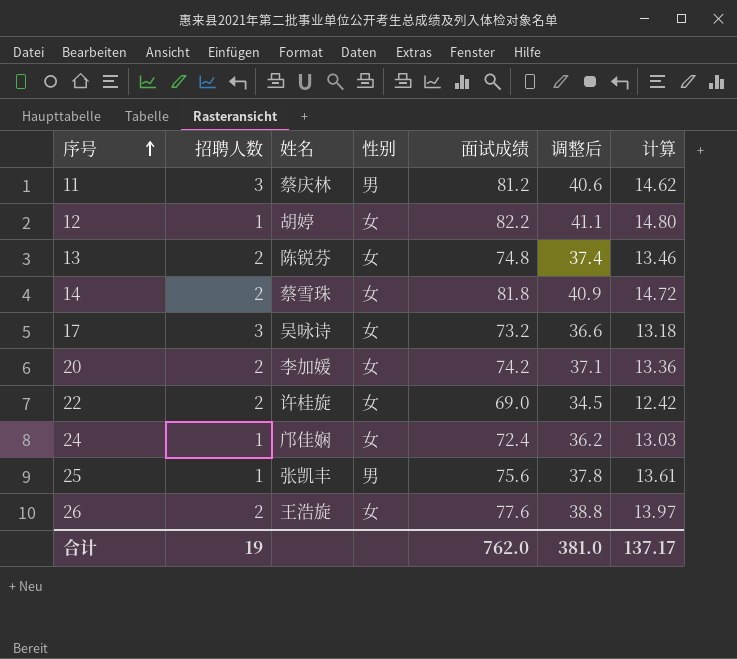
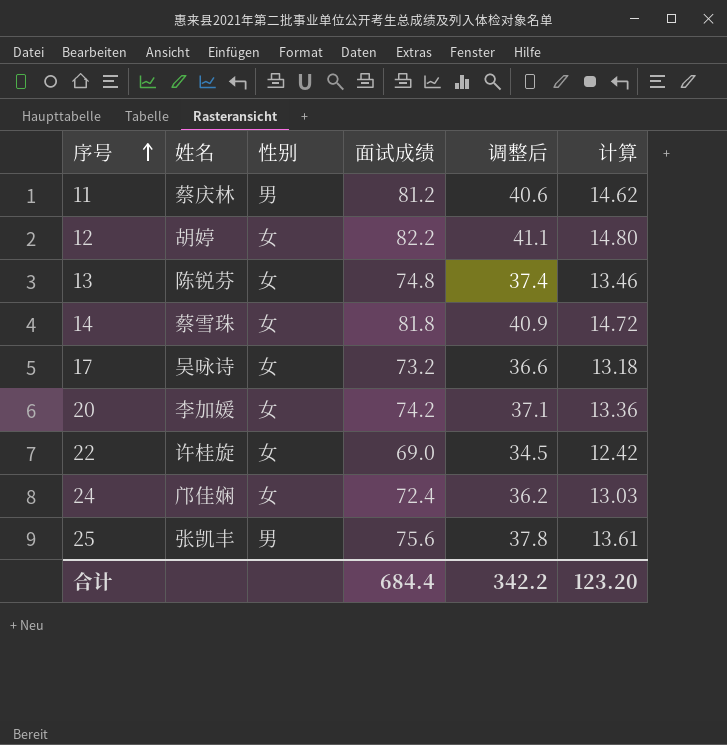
column 招聘人数 | position: 2 -> none
row 26: 2 | 王浩旋 | 女 | 77.6 | 38.8 | 13.97 -> none
合计 | 面试成绩: 762.0 -> 684.4
合计 | 调整后: 381.0 -> 342.2
合计 | 计算: 137.17 -> 123.20

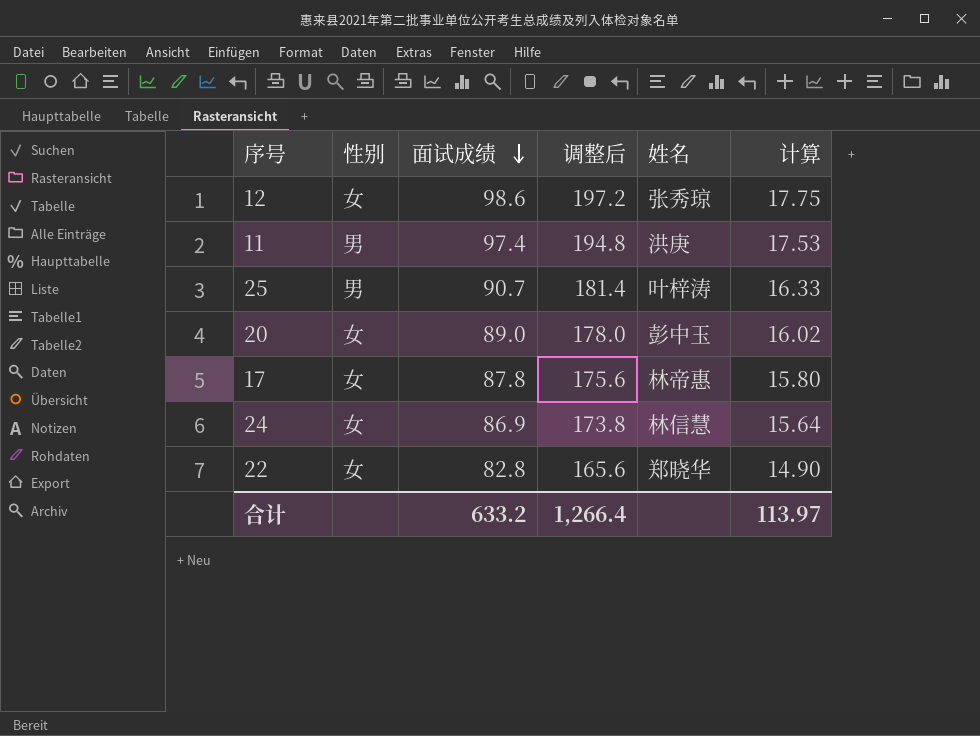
row order: 序号 ascending -> 面试成绩 descending
column 调整后 | formula: [面试成绩] * 0.5 -> [面试成绩] * 2
column 姓名 | position: 2 -> 5
row 13: 陈锐芬 | 女 | 74.8 | 37.4 | 13.46 -> none
row 14: 蔡雪珠 | 女 | 81.8 | 40.9 | 14.72 -> none
12 | 面试成绩: 82.2 -> 98.6
12 | 姓名: 胡婷 -> 张秀琼
12 | 计算: 14.80 -> 17.75
11 | 面试成绩: 81.2 -> 97.4
11 | 姓名: 蔡庆林 -> 洪庚
11 | 计算: 14.62 -> 17.53
25 | 面试成绩: 75.6 -> 90.7
25 | 姓名: 张凯丰 -> 叶梓涛
25 | 计算: 13.61 -> 16.33
20 | 面试成绩: 74.2 -> 89.0
20 | 姓名: 李加媛 -> 彭中玉
20 | 计算: 13.36 -> 16.02
17 | 面试成绩: 73.2 -> 87.8
17 | 姓名: 吴咏诗 -> 林帝惠
17 | 计算: 13.18 -> 15.80
24 | 面试成绩: 72.4 -> 86.9
24 | 姓名: 邝佳娴 -> 林信慧
24 | 计算: 13.03 -> 15.64
22 | 面试成绩: 69.0 -> 82.8
22 | 姓名: 许桂旋 -> 郑晓华
22 | 计算: 12.42 -> 14.90
合计 | 面试成绩: 684.4 -> 633.2
合计 | 调整后: 342.2 -> 1,266.4
合计 | 计算: 123.20 -> 113.97

